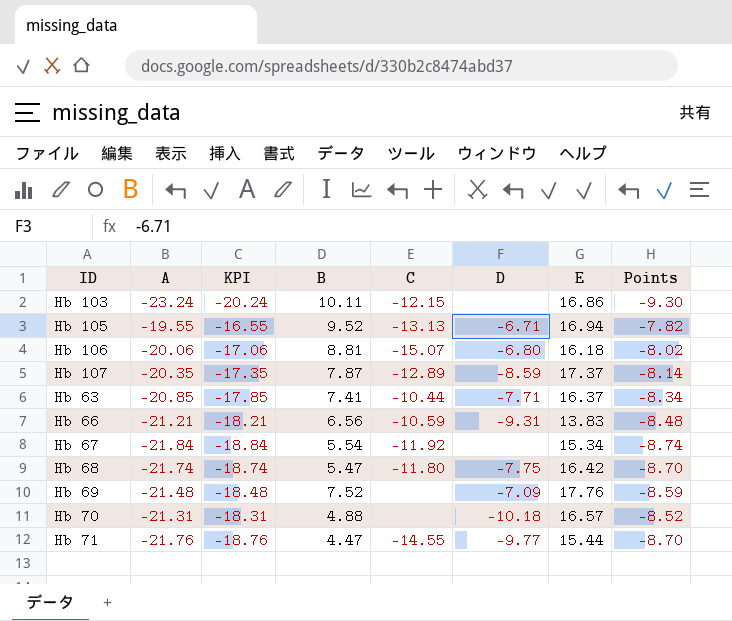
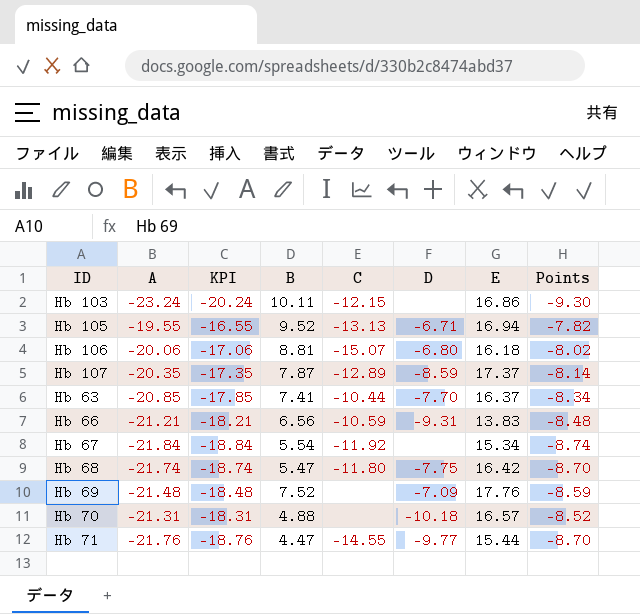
Hb 63 | D: -7.71 -> -7.70

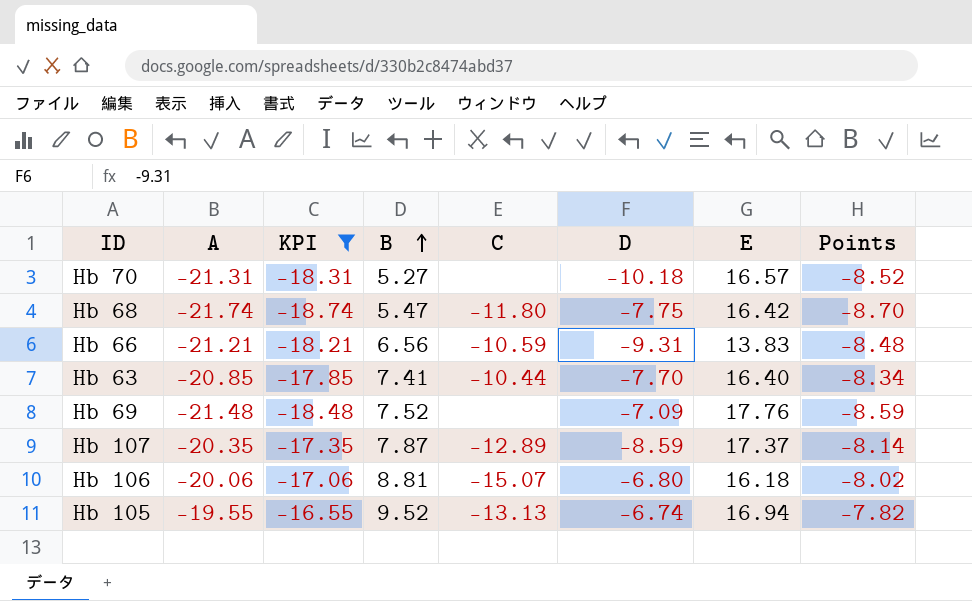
filter: none -> KPI >= -18.74
row order: none -> B ascending
Hb 70 | B: 4.88 -> 5.27
Hb 63 | E: 16.37 -> 16.40
Hb 105 | D: -6.71 -> -6.74

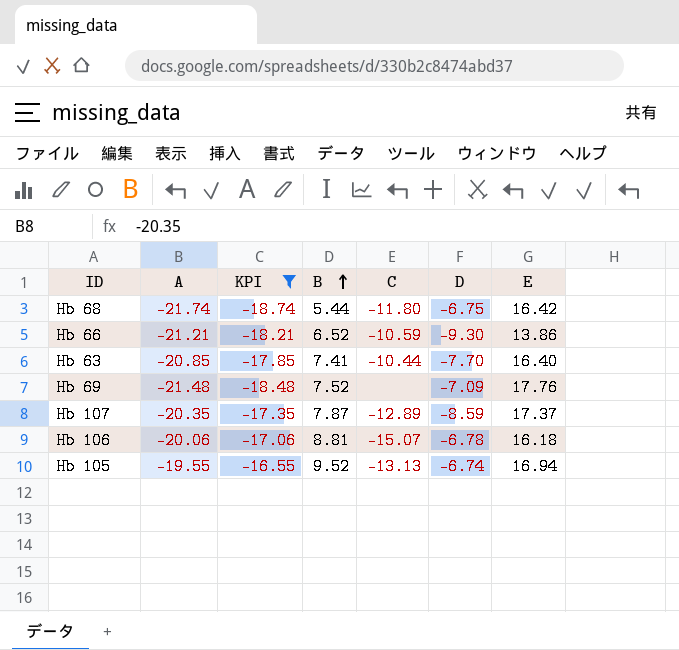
column Points | formula: [A] * 0.4 -> none
row Hb 70: -21.31 | -18.31 | 5.27 | none | -10.18 | 16.57 | -8.52 -> none
Hb 68 | B: 5.47 -> 5.44
Hb 68 | D: -7.75 -> -6.75
Hb 66 | B: 6.56 -> 6.52
Hb 66 | D: -9.31 -> -9.30
Hb 66 | E: 13.83 -> 13.86
Hb 106 | D: -6.80 -> -6.78

